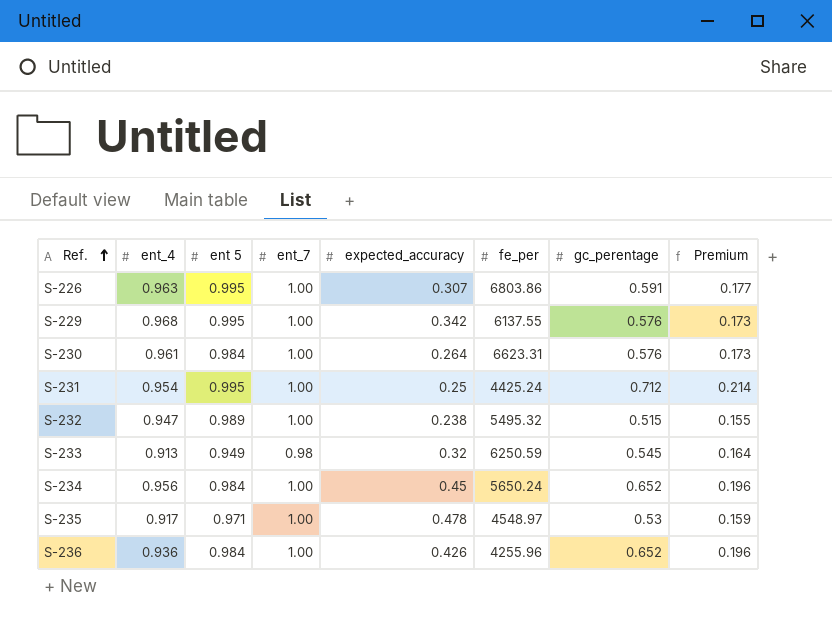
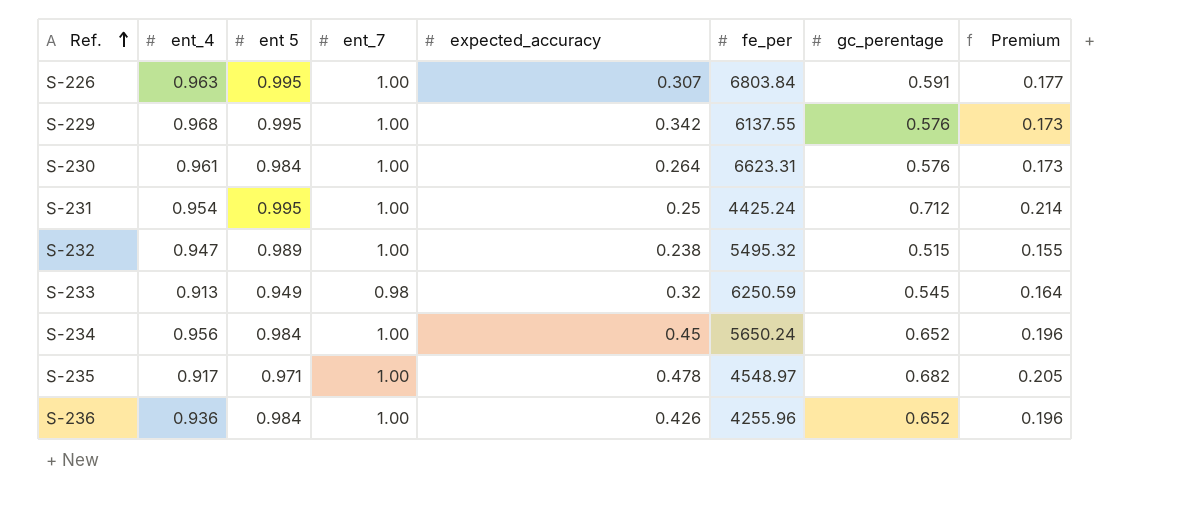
S-226 | fe_per: 6803.86 -> 6803.84
S-235 | gc_perentage: 0.53 -> 0.682
S-235 | Premium: 0.159 -> 0.205

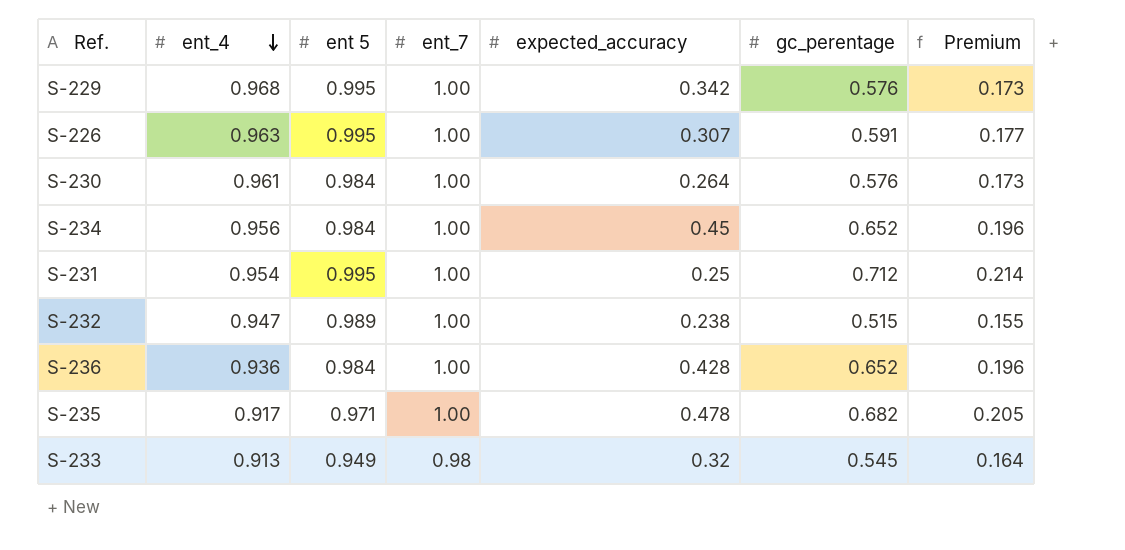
row order: Ref. ascending -> ent_4 descending
column fe_per | position: 6 -> none
S-236 | expected_accuracy: 0.426 -> 0.428

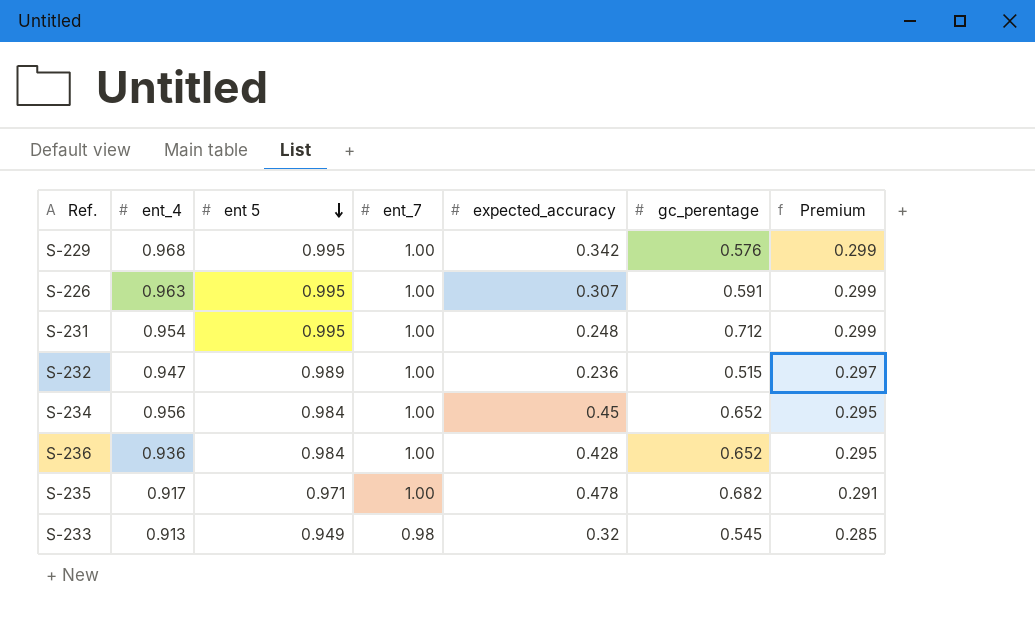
row order: ent_4 descending -> ent 5 descending
column Premium | formula: [gc_perentage] * 0.3 -> [ent 5] * 0.3
row S-230: 0.961 | 0.984 | 1.00 | 0.264 | 0.576 | 0.173 -> none
S-231 | expected_accuracy: 0.25 -> 0.248
S-232 | expected_accuracy: 0.238 -> 0.236

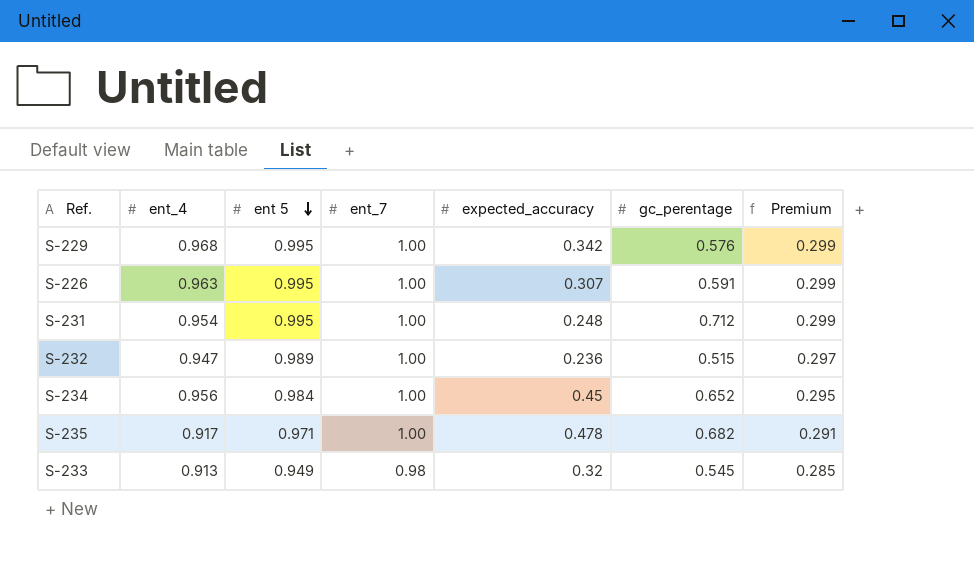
row S-236: 0.936 | 0.984 | 1.00 | 0.428 | 0.652 | 0.295 -> none

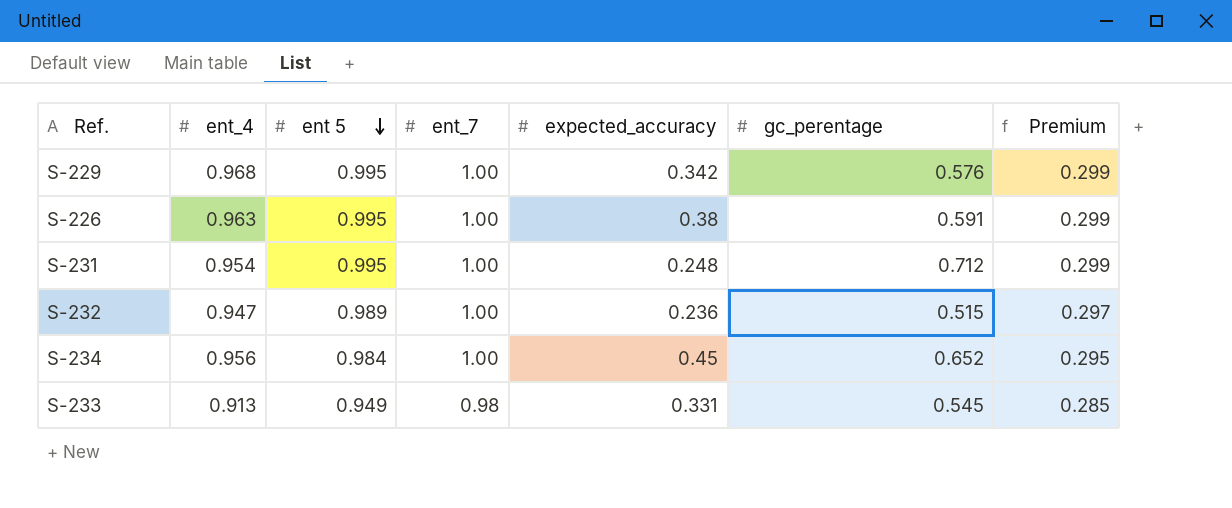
row S-235: 0.917 | 0.971 | 1.00 | 0.478 | 0.682 | 0.291 -> none
S-226 | expected_accuracy: 0.307 -> 0.38
S-233 | expected_accuracy: 0.32 -> 0.331

